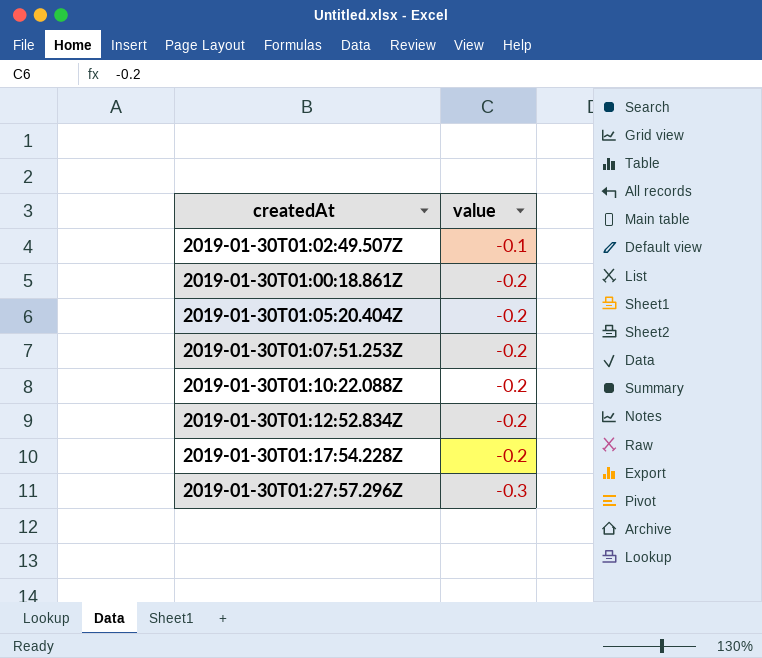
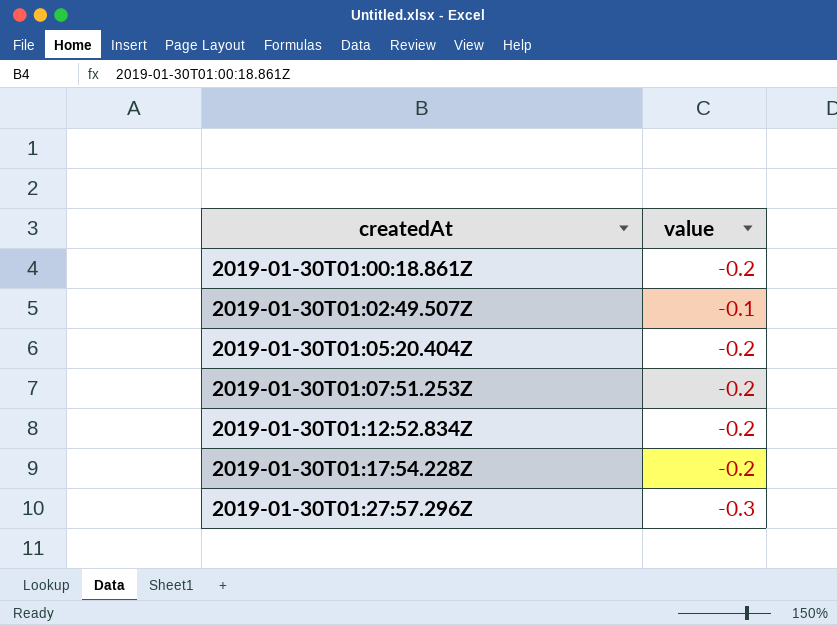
row order: value descending -> createdAt ascending
row 2019-01-30T01:10:22.088Z: -0.2 -> none

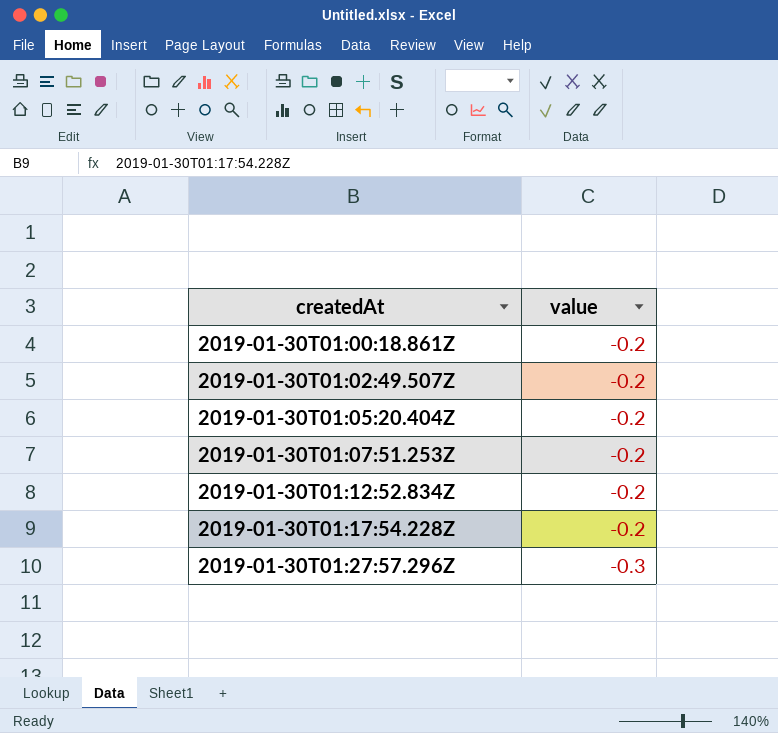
2019-01-30T01:02:49.507Z | value: -0.1 -> -0.2

